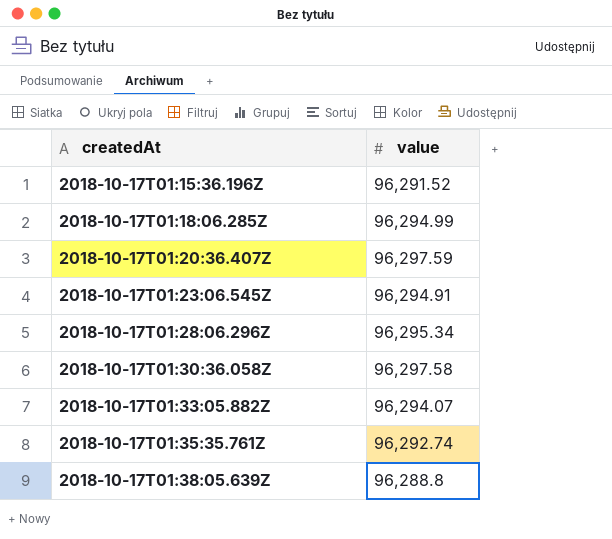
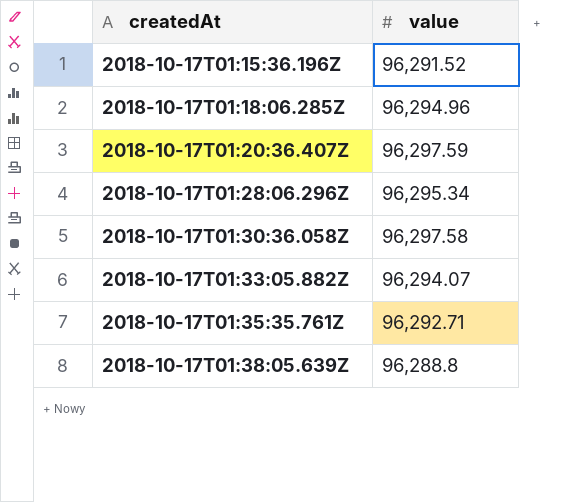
row 2018-10-17T01:23:06.545Z: 96,294.91 -> none
2018-10-17T01:18:06.285Z | value: 96,294.99 -> 96,294.96
2018-10-17T01:35:35.761Z | value: 96,292.74 -> 96,292.71

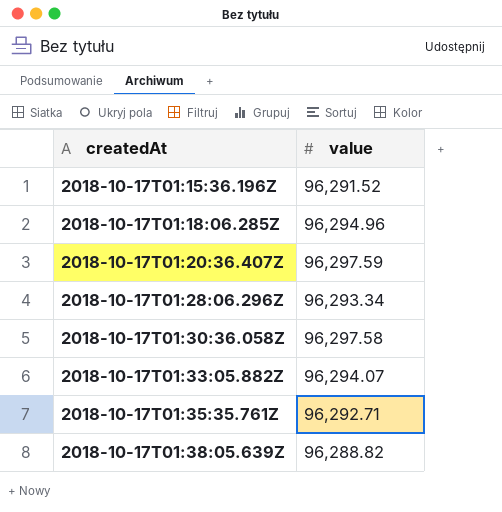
2018-10-17T01:28:06.296Z | value: 96,295.34 -> 96,293.34
2018-10-17T01:38:05.639Z | value: 96,288.8 -> 96,288.82

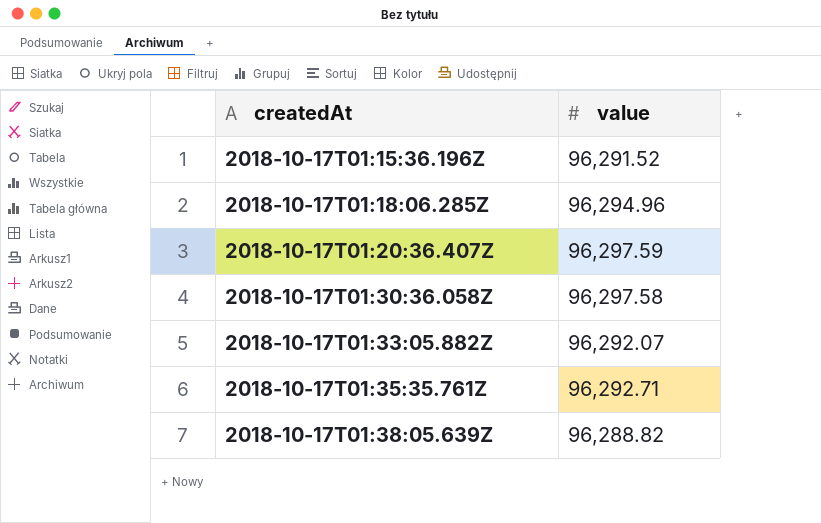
row 2018-10-17T01:28:06.296Z: 96,293.34 -> none
2018-10-17T01:33:05.882Z | value: 96,294.07 -> 96,292.07

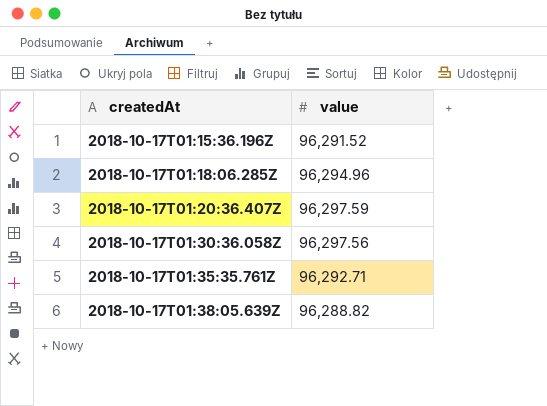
row 2018-10-17T01:33:05.882Z: 96,292.07 -> none
2018-10-17T01:30:36.058Z | value: 96,297.58 -> 96,297.56

